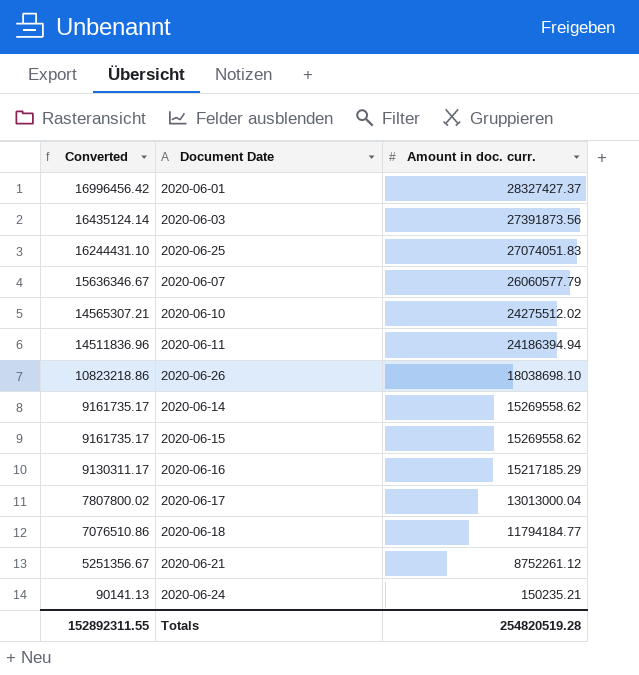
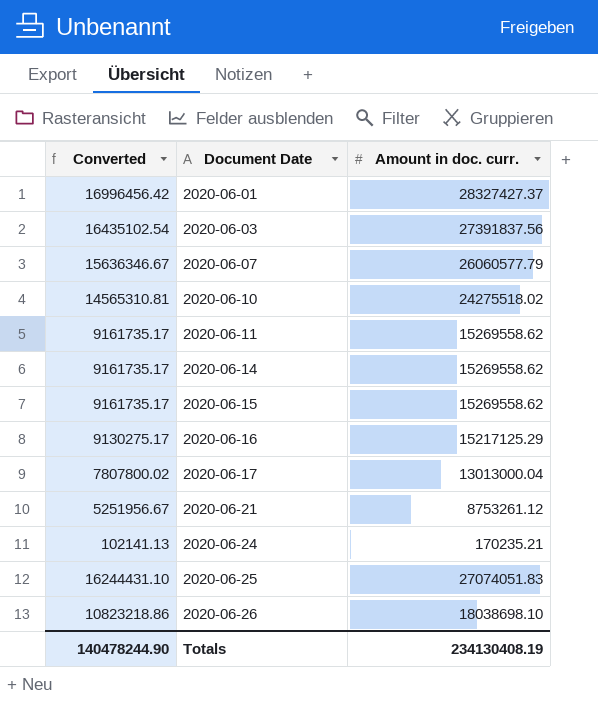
row order: Converted descending -> Document Date ascending
row 2020-06-18: 7076510.86 | 11794184.77 -> none
2020-06-03 | Converted: 16435124.14 -> 16435102.54
2020-06-03 | Amount in doc. curr.: 27391873.56 -> 27391837.56
2020-06-10 | Converted: 14565307.21 -> 14565310.81
2020-06-10 | Amount in doc. curr.: 24275512.02 -> 24275518.02
2020-06-11 | Converted: 14511836.96 -> 9161735.17
2020-06-11 | Amount in doc. curr.: 24186394.94 -> 15269558.62
2020-06-16 | Converted: 9130311.17 -> 9130275.17
2020-06-16 | Amount in doc. curr.: 15217185.29 -> 15217125.29
2020-06-21 | Converted: 5251356.67 -> 5251956.67
2020-06-21 | Amount in doc. curr.: 8752261.12 -> 8753261.12
2020-06-24 | Converted: 90141.13 -> 102141.13
2020-06-24 | Amount in doc. curr.: 150235.21 -> 170235.21
Totals | Converted: 152892311.55 -> 140478244.90
Totals | Amount in doc. curr.: 254820519.28 -> 234130408.19

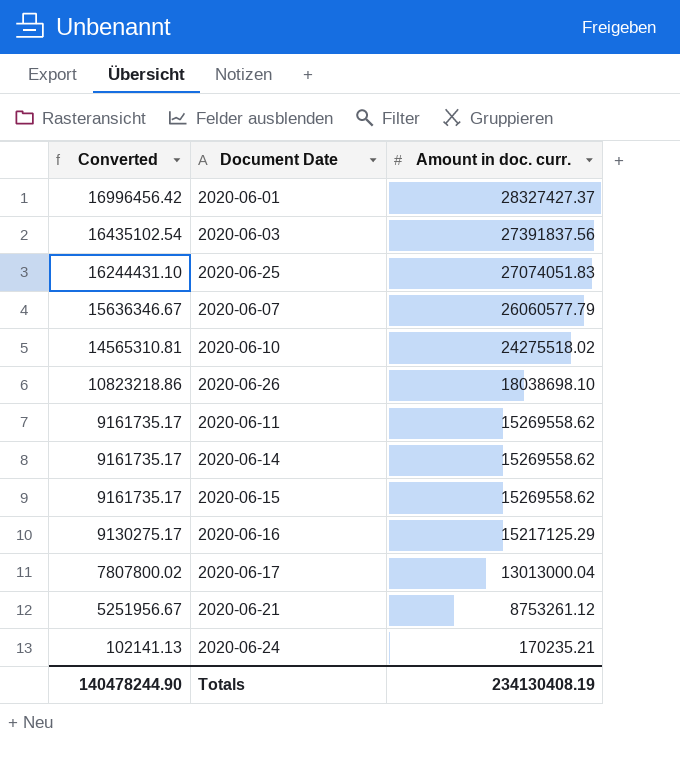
row order: Document Date ascending -> Converted descending

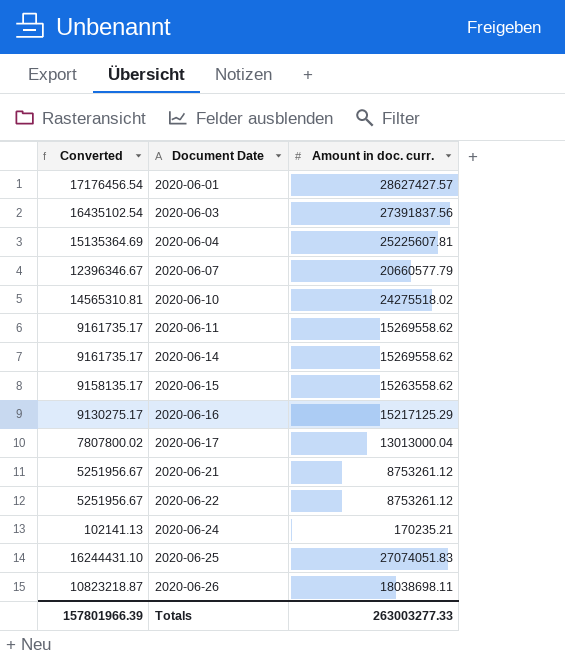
row order: Converted descending -> Document Date ascending
2020-06-01 | Converted: 16996456.42 -> 17176456.54
2020-06-01 | Amount in doc. curr.: 28327427.37 -> 28627427.57
row 2020-06-04: none -> 15135364.69 | 25225607.81
2020-06-07 | Converted: 15636346.67 -> 12396346.67
2020-06-07 | Amount in doc. curr.: 26060577.79 -> 20660577.79
2020-06-15 | Converted: 9161735.17 -> 9158135.17
2020-06-15 | Amount in doc. curr.: 15269558.62 -> 15263558.62
row 2020-06-22: none -> 5251956.67 | 8753261.12
2020-06-26 | Converted: 10823218.86 -> 10823218.87
2020-06-26 | Amount in doc. curr.: 18038698.10 -> 18038698.11
Totals | Converted: 140478244.90 -> 157801966.39
Totals | Amount in doc. curr.: 234130408.19 -> 263003277.33

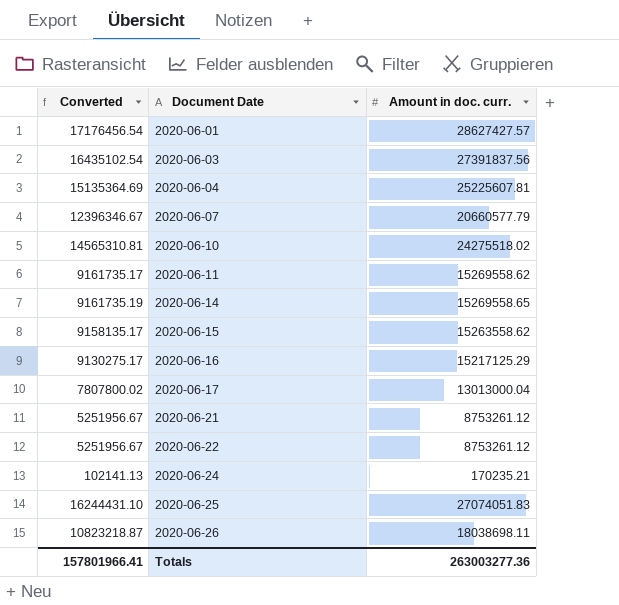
2020-06-14 | Converted: 9161735.17 -> 9161735.19
2020-06-14 | Amount in doc. curr.: 15269558.62 -> 15269558.65
Totals | Converted: 157801966.39 -> 157801966.41
Totals | Amount in doc. curr.: 263003277.33 -> 263003277.36

